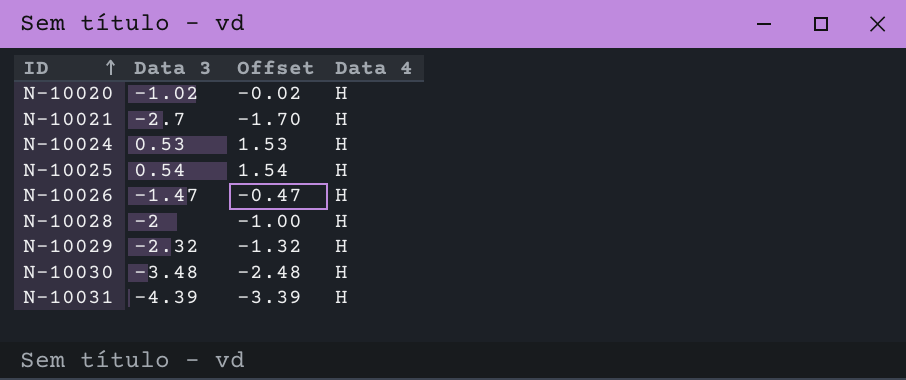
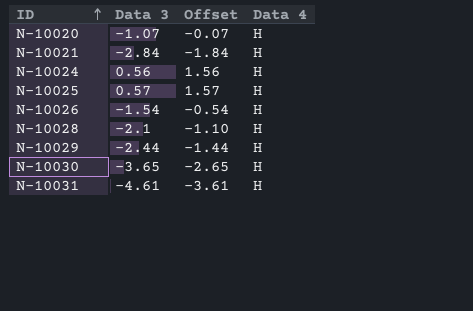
N-10020 | Data 3: -1.02 -> -1.07
N-10020 | Offset: -0.02 -> -0.07
N-10021 | Data 3: -2.7 -> -2.84
N-10021 | Offset: -1.70 -> -1.84
N-10024 | Data 3: 0.53 -> 0.56
N-10024 | Offset: 1.53 -> 1.56
N-10025 | Data 3: 0.54 -> 0.57
N-10025 | Offset: 1.54 -> 1.57
N-10026 | Data 3: -1.47 -> -1.54
N-10026 | Offset: -0.47 -> -0.54
N-10028 | Data 3: -2 -> -2.1
N-10028 | Offset: -1.00 -> -1.10
N-10029 | Data 3: -2.32 -> -2.44
N-10029 | Offset: -1.32 -> -1.44
N-10030 | Data 3: -3.48 -> -3.65
N-10030 | Offset: -2.48 -> -2.65
N-10031 | Data 3: -4.39 -> -4.61
N-10031 | Offset: -3.39 -> -3.61

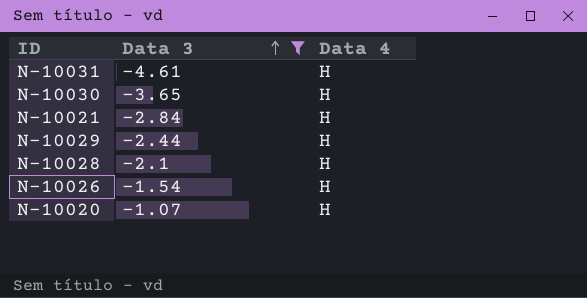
filter: none -> Data 3 <= -1.07
row order: ID ascending -> Data 3 ascending
column Offset | formula: [Data 3] + 1 -> none

